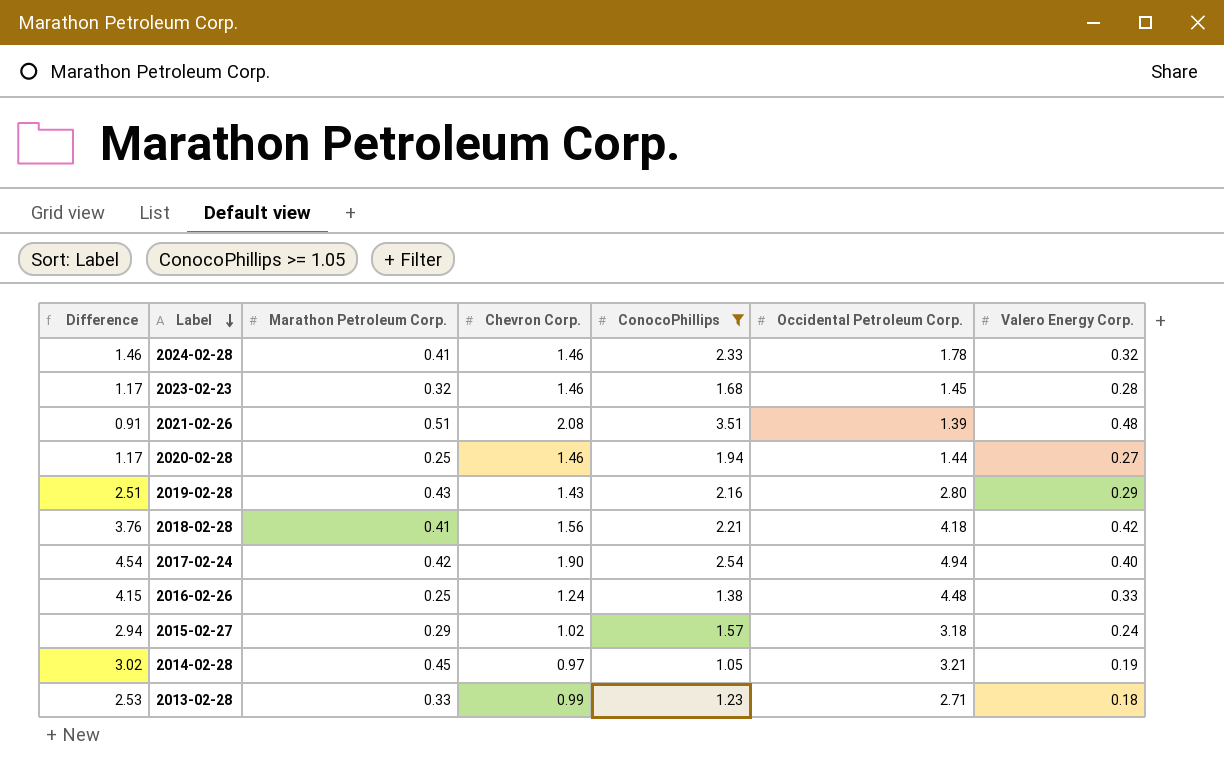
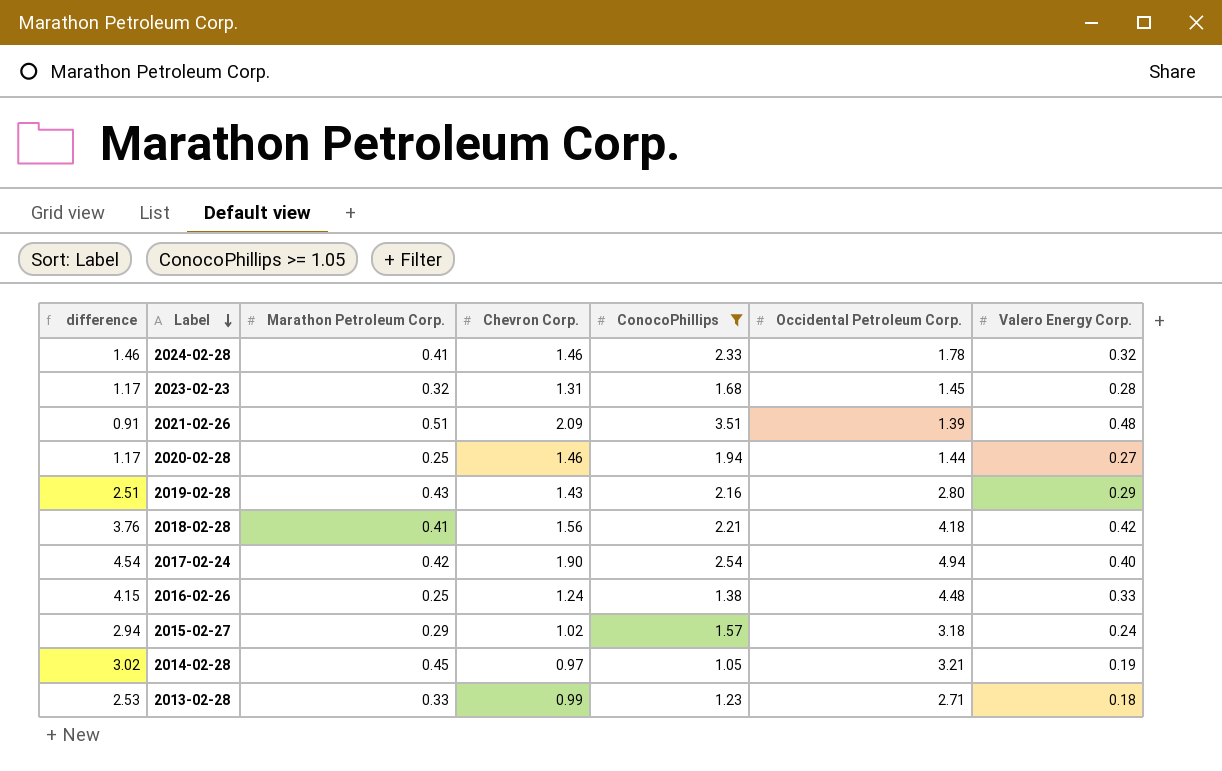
column name: Difference -> difference
2023-02-23 | Chevron Corp.: 1.46 -> 1.31
2021-02-26 | Chevron Corp.: 2.08 -> 2.09

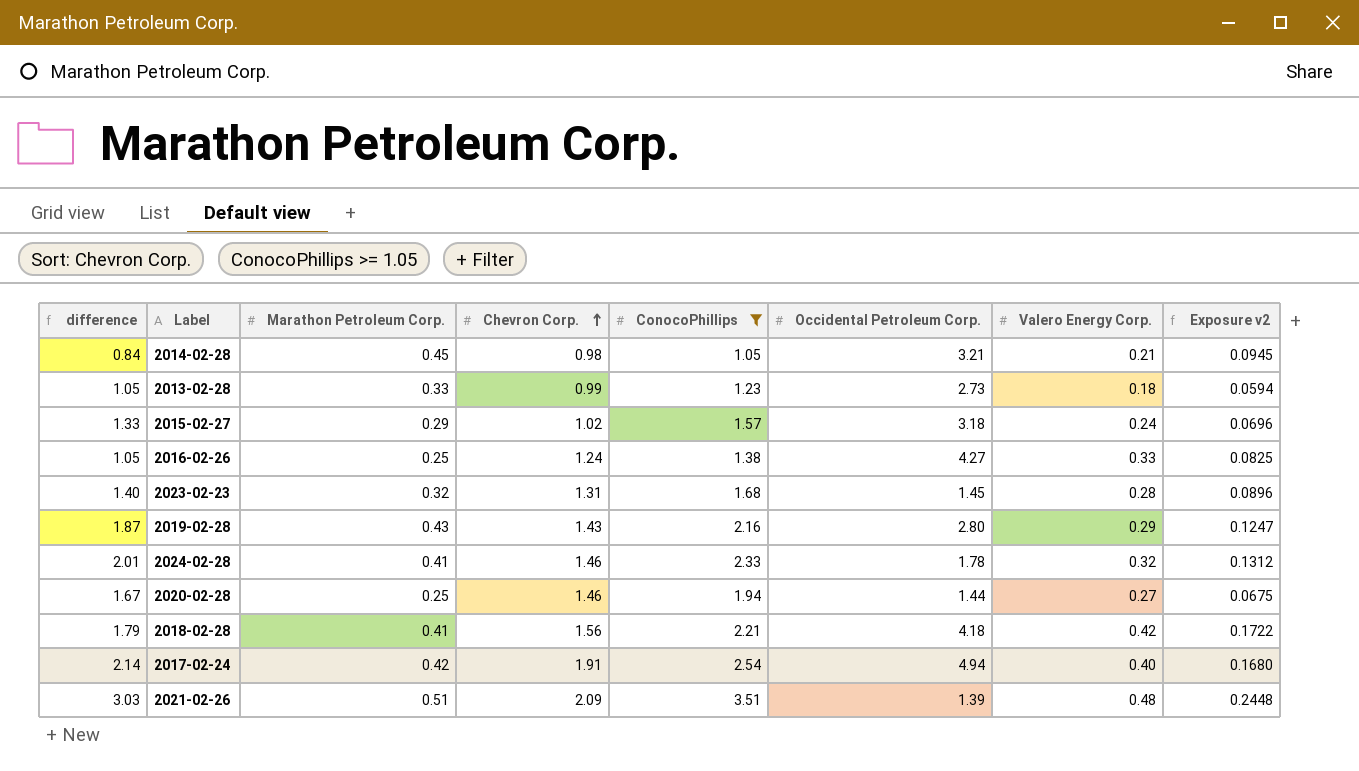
row order: Label descending -> Chevron Corp. ascending
column difference | formula: [Occidental Petroleum Corp.] - [Valero Energy Corp.] -> [ConocoPhillips] - [Valero Energy Corp.]
column Exposure v2 | formula: none -> [Marathon Petroleum Corp.] * [Valero Energy Corp.]
2014-02-28 | Chevron Corp.: 0.97 -> 0.98
2014-02-28 | Valero Energy Corp.: 0.19 -> 0.21
2013-02-28 | Occidental Petroleum Corp.: 2.71 -> 2.73
2016-02-26 | Occidental Petroleum Corp.: 4.48 -> 4.27
2017-02-24 | Chevron Corp.: 1.90 -> 1.91

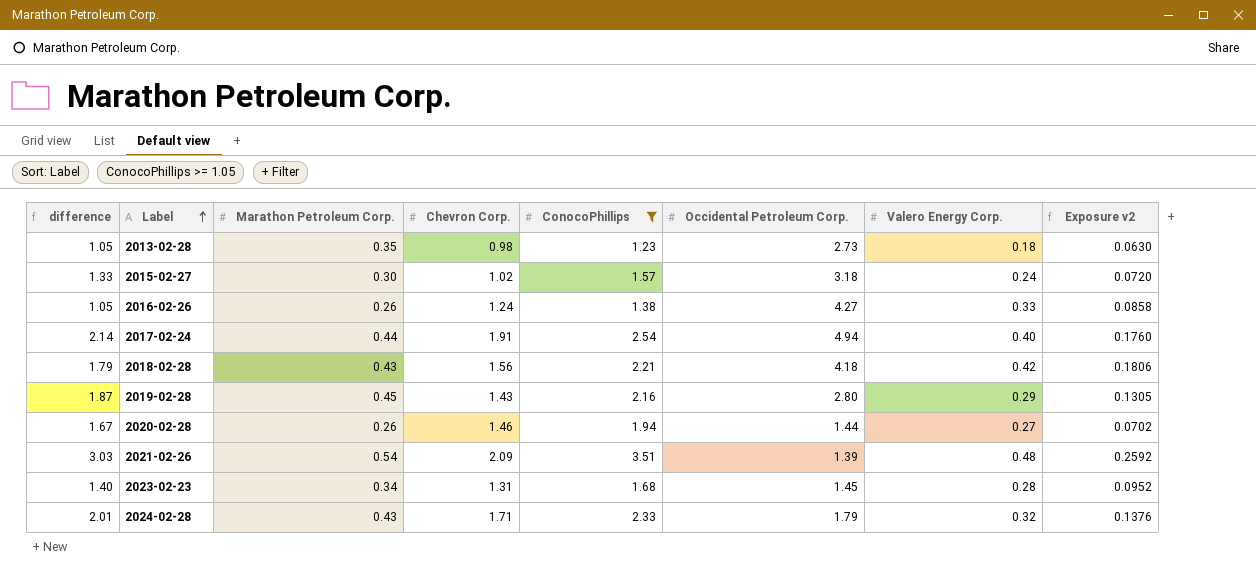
row order: Chevron Corp. ascending -> Label ascending
row 2014-02-28: 0.84 | 0.45 | 0.98 | 1.05 | 3.21 | 0.21 | 0.0945 -> none
2013-02-28 | Marathon Petroleum Corp.: 0.33 -> 0.35
2013-02-28 | Chevron Corp.: 0.99 -> 0.98
2013-02-28 | Exposure v2: 0.0594 -> 0.0630
2015-02-27 | Marathon Petroleum Corp.: 0.29 -> 0.30
2015-02-27 | Exposure v2: 0.0696 -> 0.0720
2016-02-26 | Marathon Petroleum Corp.: 0.25 -> 0.26
2016-02-26 | Exposure v2: 0.0825 -> 0.0858
2017-02-24 | Marathon Petroleum Corp.: 0.42 -> 0.44
2017-02-24 | Exposure v2: 0.1680 -> 0.1760
2018-02-28 | Marathon Petroleum Corp.: 0.41 -> 0.43
2018-02-28 | Exposure v2: 0.1722 -> 0.1806
2019-02-28 | Marathon Petroleum Corp.: 0.43 -> 0.45
2019-02-28 | Exposure v2: 0.1247 -> 0.1305
2020-02-28 | Marathon Petroleum Corp.: 0.25 -> 0.26
2020-02-28 | Exposure v2: 0.0675 -> 0.0702
2021-02-26 | Marathon Petroleum Corp.: 0.51 -> 0.54
2021-02-26 | Exposure v2: 0.2448 -> 0.2592
2023-02-23 | Marathon Petroleum Corp.: 0.32 -> 0.34
2023-02-23 | Exposure v2: 0.0896 -> 0.0952
2024-02-28 | Marathon Petroleum Corp.: 0.41 -> 0.43
2024-02-28 | Chevron Corp.: 1.46 -> 1.71
2024-02-28 | Occidental Petroleum Corp.: 1.78 -> 1.79
2024-02-28 | Exposure v2: 0.1312 -> 0.1376

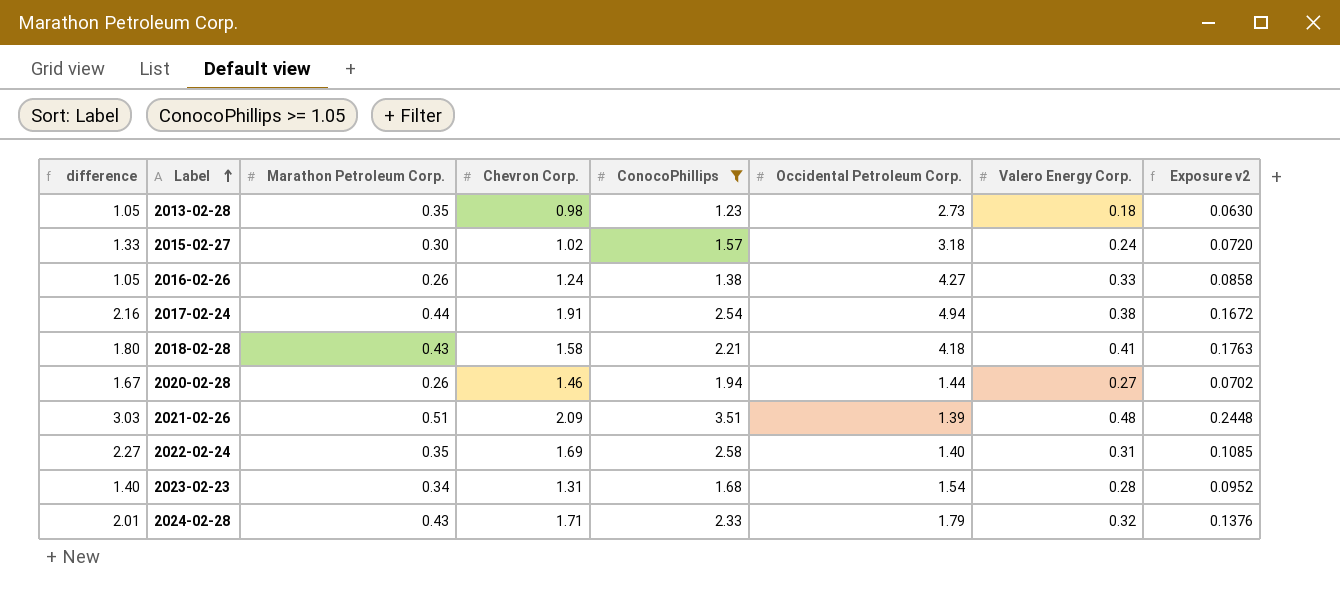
row 2019-02-28: 1.87 | 0.45 | 1.43 | 2.16 | 2.80 | 0.29 | 0.1305 -> none
2017-02-24 | difference: 2.14 -> 2.16
2017-02-24 | Valero Energy Corp.: 0.40 -> 0.38
2017-02-24 | Exposure v2: 0.1760 -> 0.1672
2018-02-28 | difference: 1.79 -> 1.80
2018-02-28 | Chevron Corp.: 1.56 -> 1.58
2018-02-28 | Valero Energy Corp.: 0.42 -> 0.41
2018-02-28 | Exposure v2: 0.1806 -> 0.1763
2021-02-26 | Marathon Petroleum Corp.: 0.54 -> 0.51
2021-02-26 | Exposure v2: 0.2592 -> 0.2448
row 2022-02-24: none -> 2.27 | 0.35 | 1.69 | 2.58 | 1.40 | 0.31 | 0.1085
2023-02-23 | Occidental Petroleum Corp.: 1.45 -> 1.54

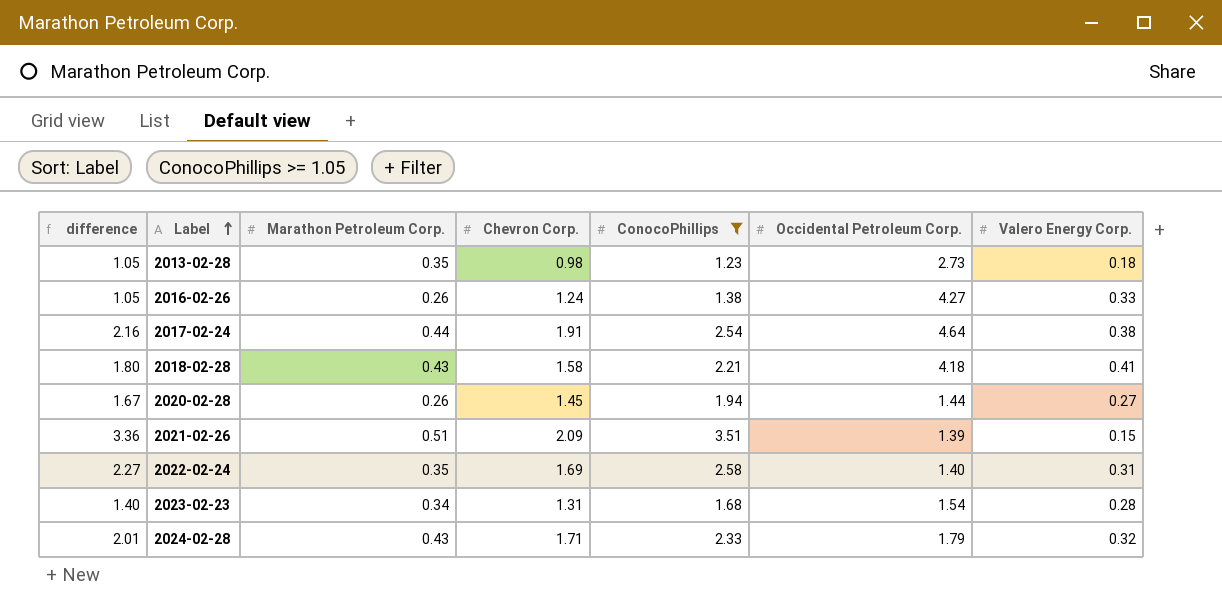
column Exposure v2 | formula: [Marathon Petroleum Corp.] * [Valero Energy Corp.] -> none
row 2015-02-27: 1.33 | 0.30 | 1.02 | 1.57 | 3.18 | 0.24 | 0.0720 -> none
2017-02-24 | Occidental Petroleum Corp.: 4.94 -> 4.64
2020-02-28 | Chevron Corp.: 1.46 -> 1.45
2021-02-26 | difference: 3.03 -> 3.36
2021-02-26 | Valero Energy Corp.: 0.48 -> 0.15

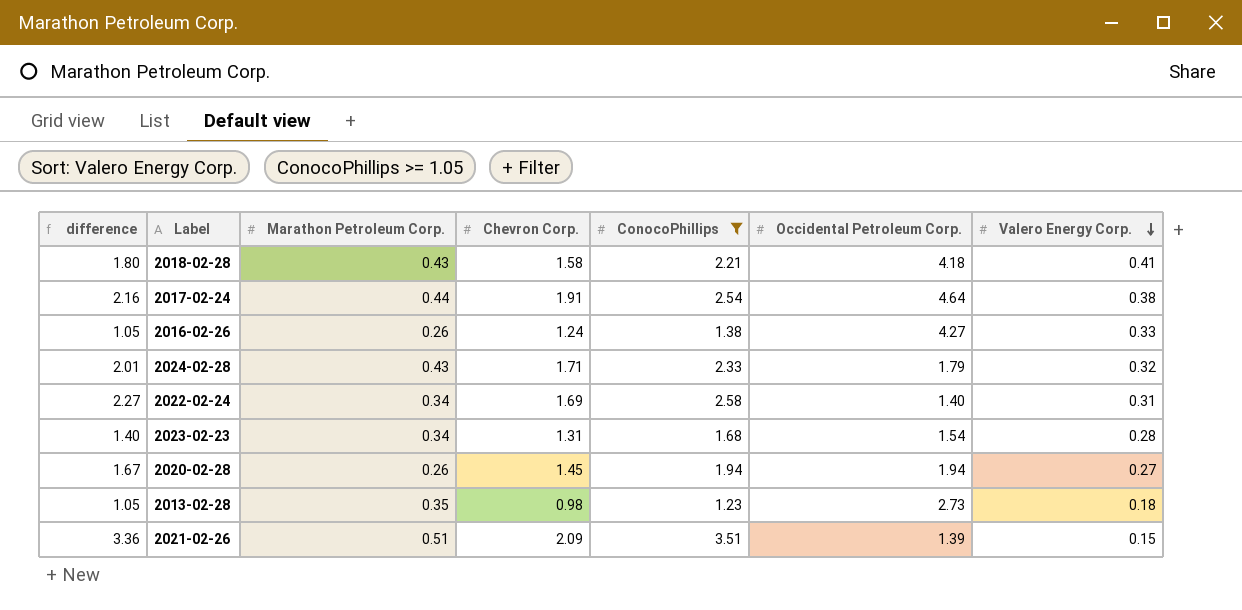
row order: Label ascending -> Valero Energy Corp. descending
2022-02-24 | Marathon Petroleum Corp.: 0.35 -> 0.34
2020-02-28 | Occidental Petroleum Corp.: 1.44 -> 1.94

